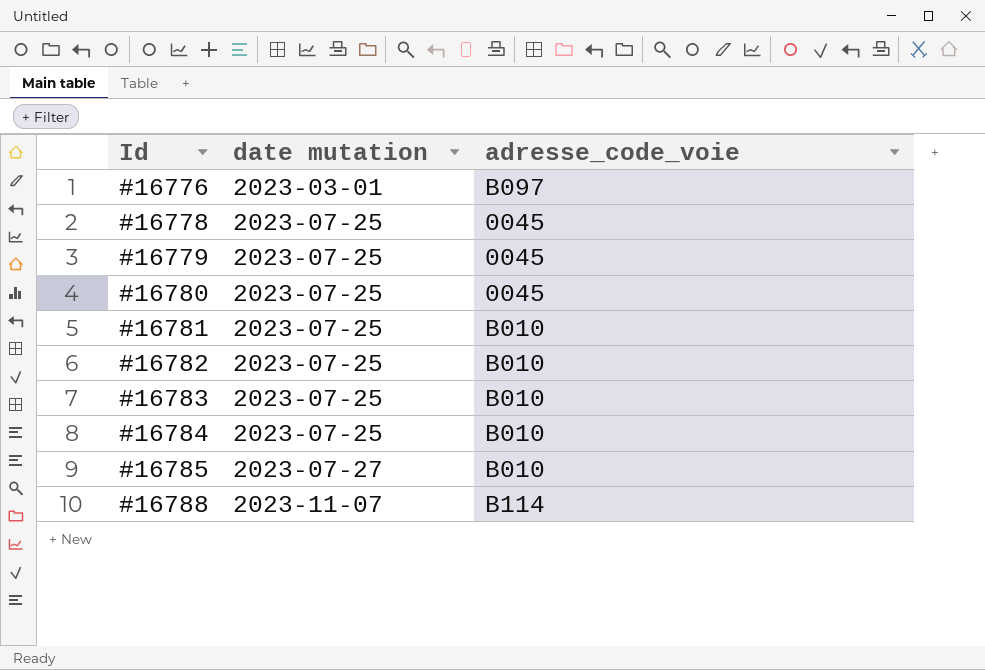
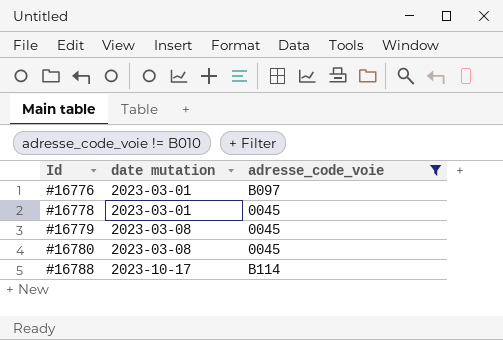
filter: none -> adresse_code_voie != B010
#16778 | date mutation: 2023-07-25 -> 2023-03-01
#16779 | date mutation: 2023-07-25 -> 2023-03-08
#16780 | date mutation: 2023-07-25 -> 2023-03-08
#16788 | date mutation: 2023-11-07 -> 2023-10-17

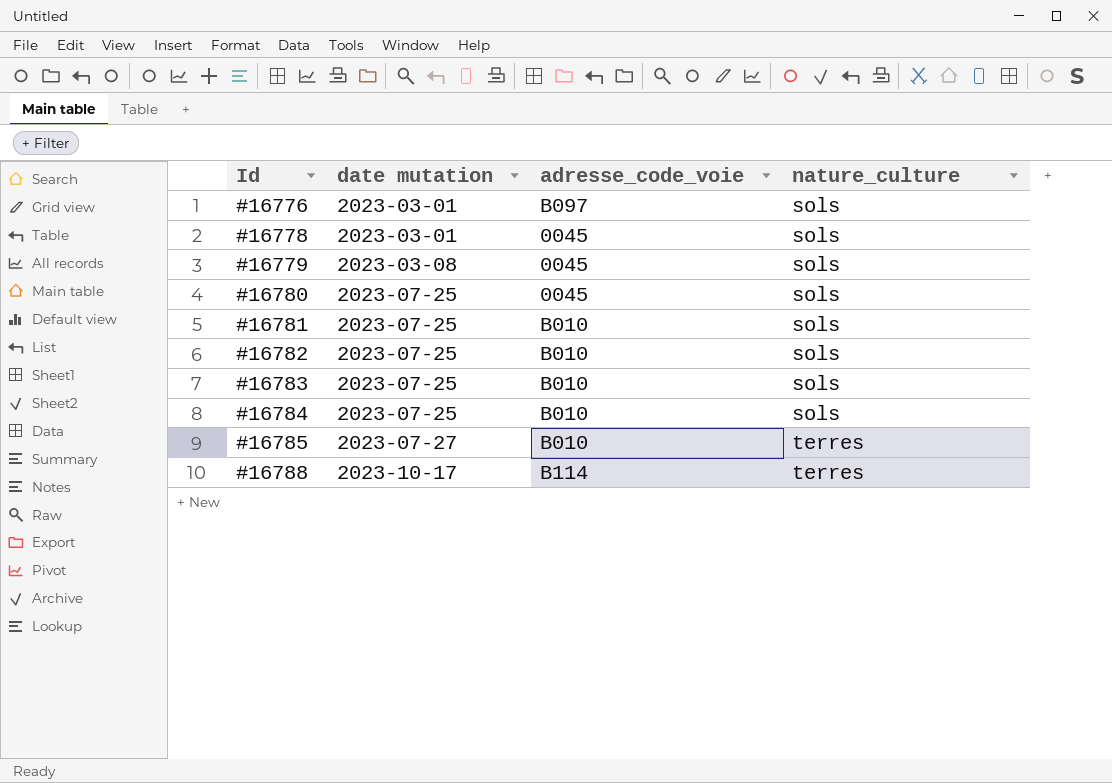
filter: adresse_code_voie != B010 -> none
column nature_culture | position: none -> 4
#16780 | date mutation: 2023-03-08 -> 2023-07-25

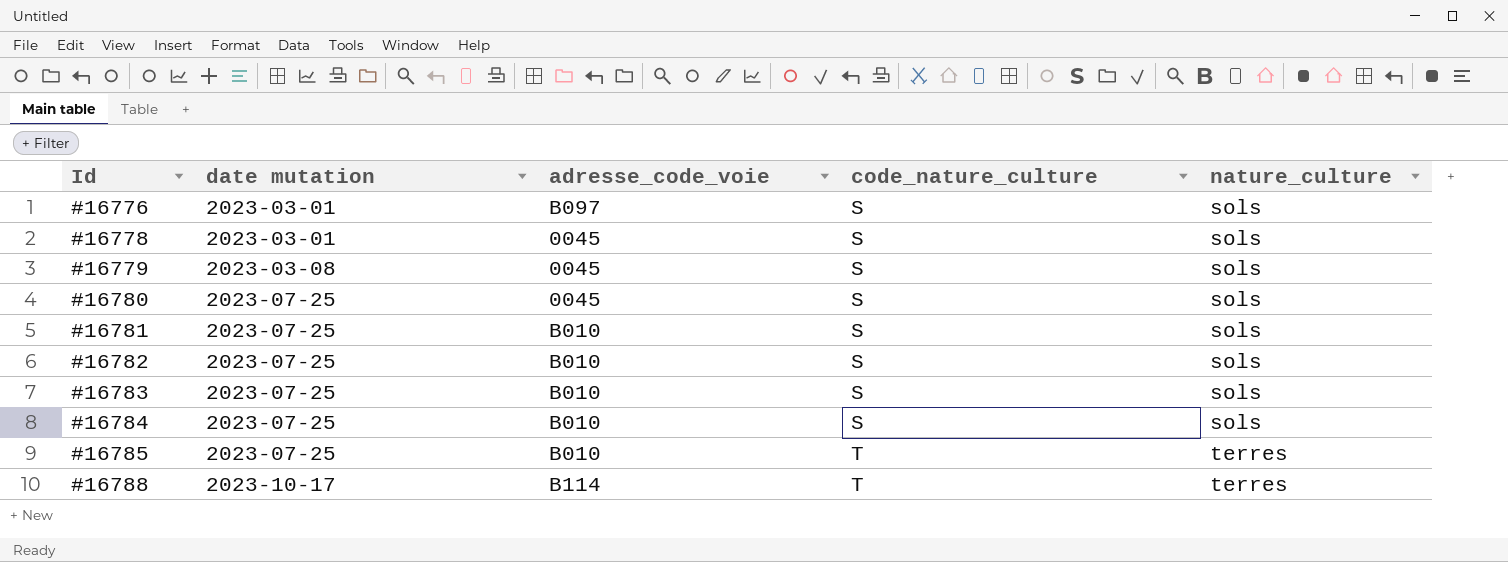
column code_nature_culture | position: none -> 4
#16785 | date mutation: 2023-07-27 -> 2023-07-25

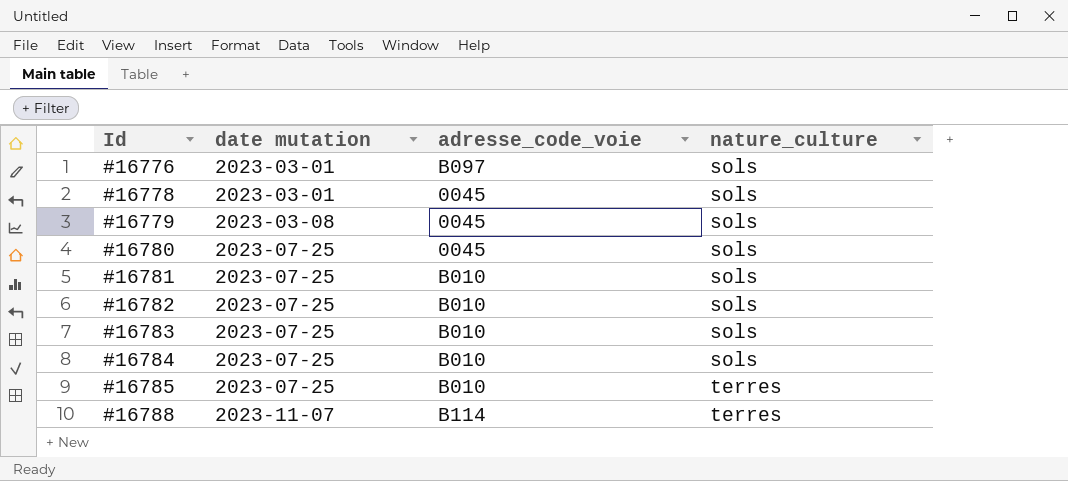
column code_nature_culture | position: 4 -> none
#16788 | date mutation: 2023-10-17 -> 2023-11-07

